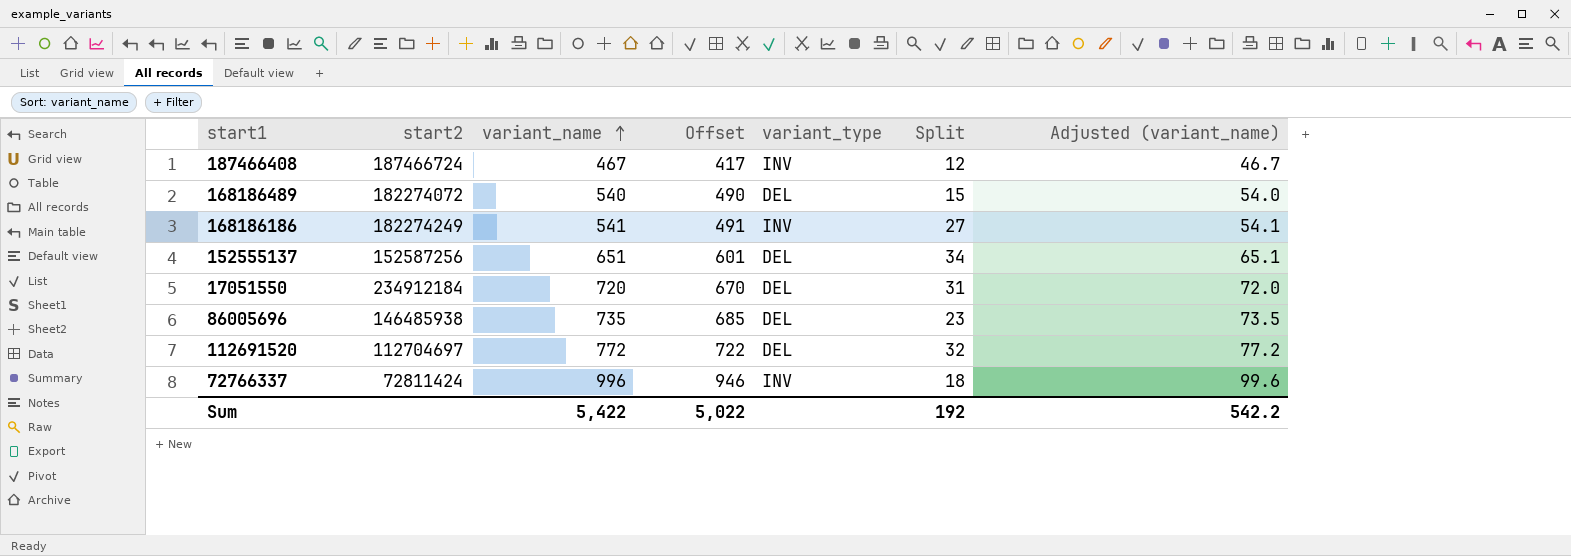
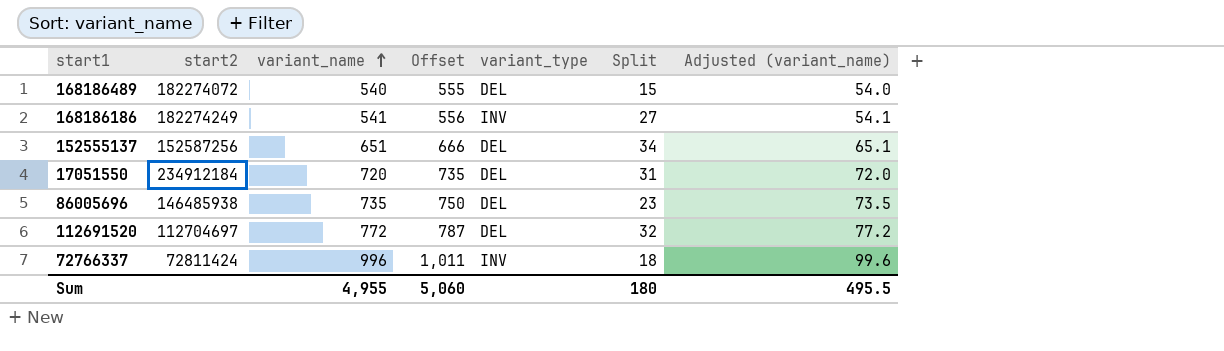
column Offset | formula: [variant_name] - 50 -> [variant_name] + 15
row 187466408: 187466724 | 467 | 417 | INV | 12 | 46.7 -> none
Sum | variant_name: 5,422 -> 4,955
Sum | Offset: 5,022 -> 5,060
Sum | Split: 192 -> 180
Sum | Adjusted (variant_name): 542.2 -> 495.5

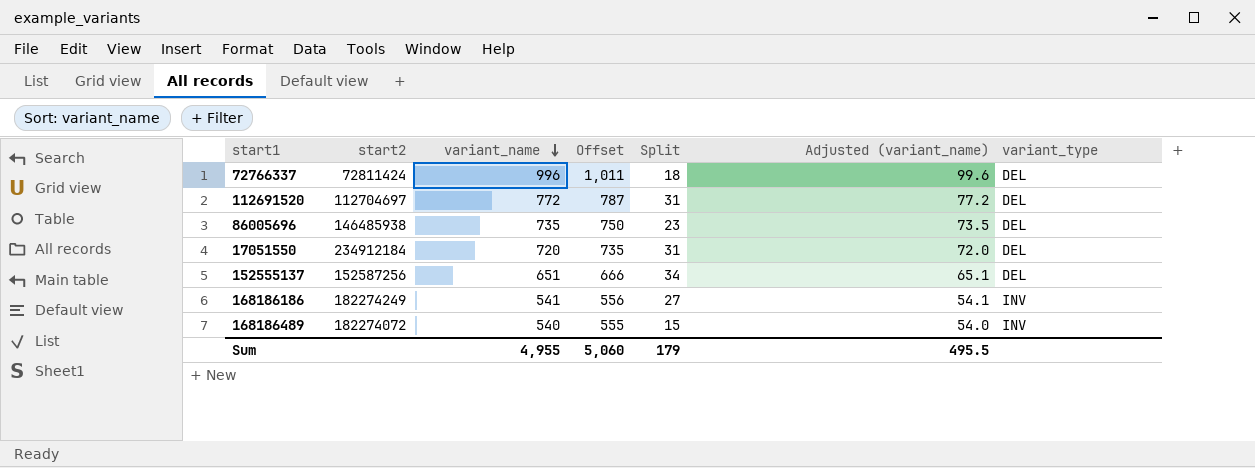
row order: variant_name ascending -> variant_name descending
column variant_type | position: 5 -> 7
72766337 | variant_type: INV -> DEL
112691520 | Split: 32 -> 31
168186489 | variant_type: DEL -> INV
Sum | Split: 180 -> 179

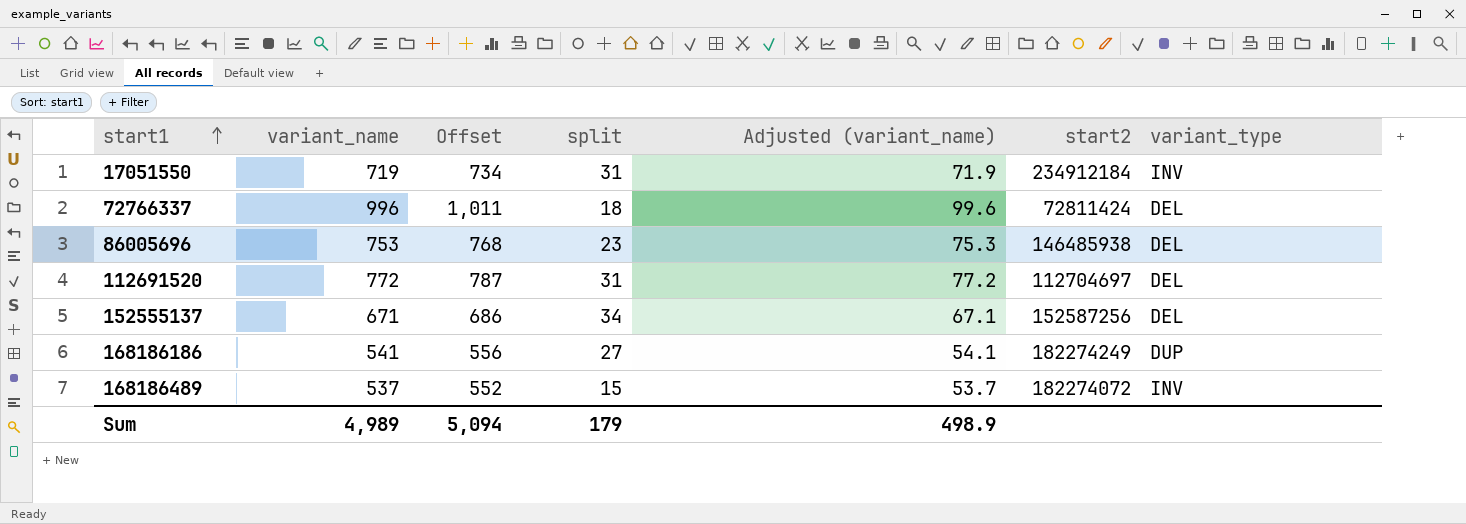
row order: variant_name descending -> start1 ascending
column name: Split -> split
column start2 | position: 2 -> 6
17051550 | variant_name: 720 -> 719
17051550 | Offset: 735 -> 734
17051550 | Adjusted (variant_name): 72.0 -> 71.9
17051550 | variant_type: DEL -> INV
86005696 | variant_name: 735 -> 753
86005696 | Offset: 750 -> 768
86005696 | Adjusted (variant_name): 73.5 -> 75.3
152555137 | variant_name: 651 -> 671
152555137 | Offset: 666 -> 686
152555137 | Adjusted (variant_name): 65.1 -> 67.1
168186186 | variant_type: INV -> DUP
168186489 | variant_name: 540 -> 537
168186489 | Offset: 555 -> 552
168186489 | Adjusted (variant_name): 54.0 -> 53.7
Sum | variant_name: 4,955 -> 4,989
Sum | Offset: 5,060 -> 5,094
Sum | Adjusted (variant_name): 495.5 -> 498.9

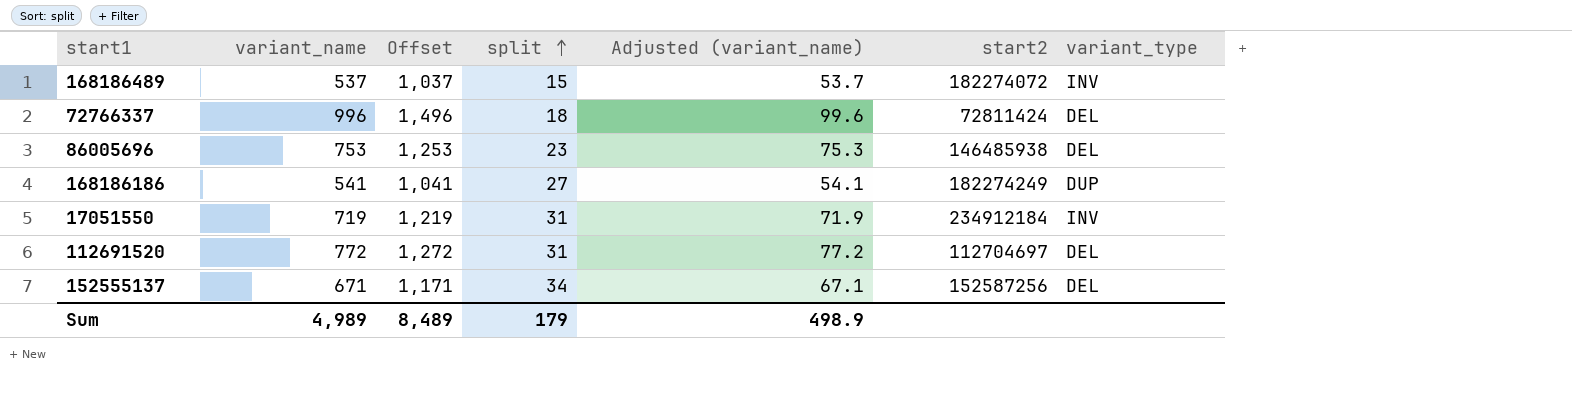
row order: start1 ascending -> split ascending
column Offset | formula: [variant_name] + 15 -> [variant_name] + 500
Sum | Offset: 5,094 -> 8,489

